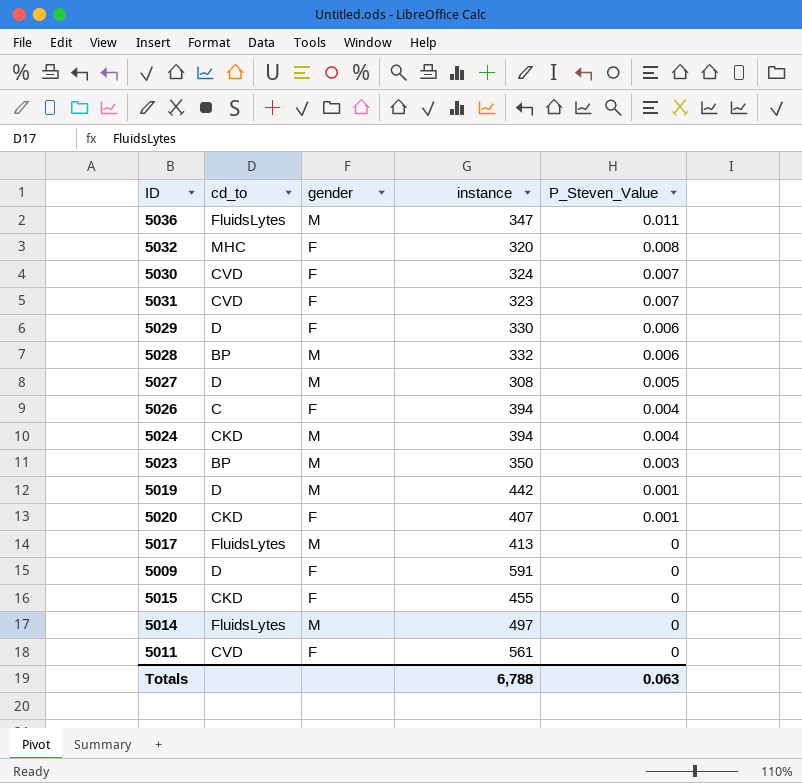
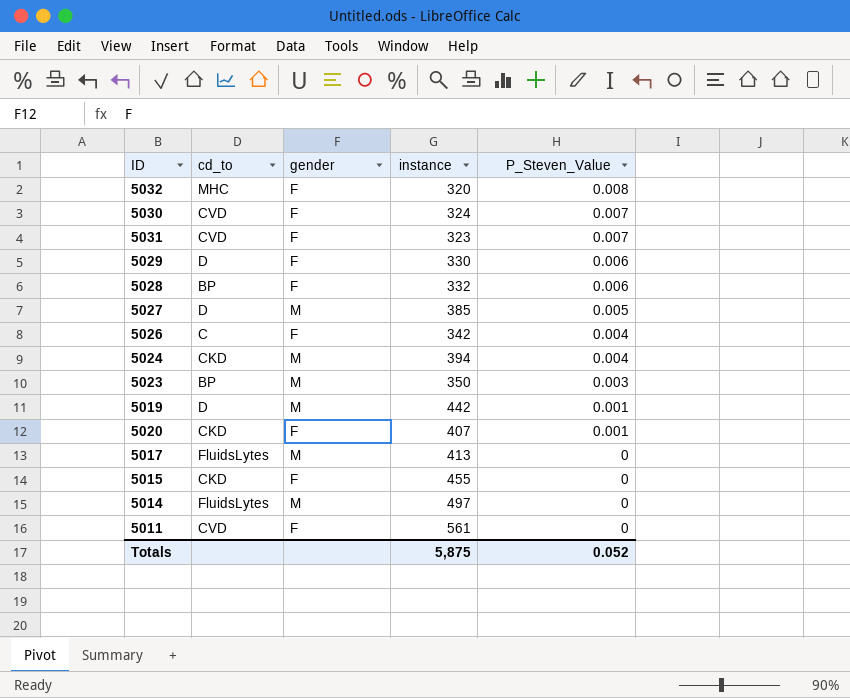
row 5036: FluidsLytes | M | 347 | 0.011 -> none
row 5009: D | F | 591 | 0 -> none
5028 | gender: M -> F
5027 | instance: 308 -> 385
5026 | instance: 394 -> 342
Totals | instance: 6,788 -> 5,875
Totals | P_Steven_Value: 0.063 -> 0.052

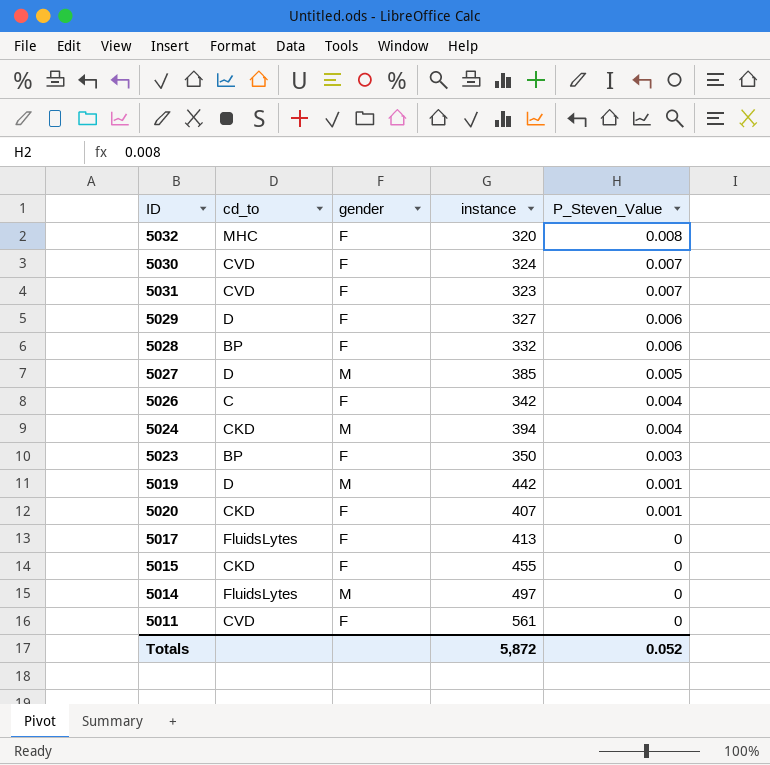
5029 | instance: 330 -> 327
5023 | gender: M -> F
5017 | gender: M -> F
Totals | instance: 5,875 -> 5,872

